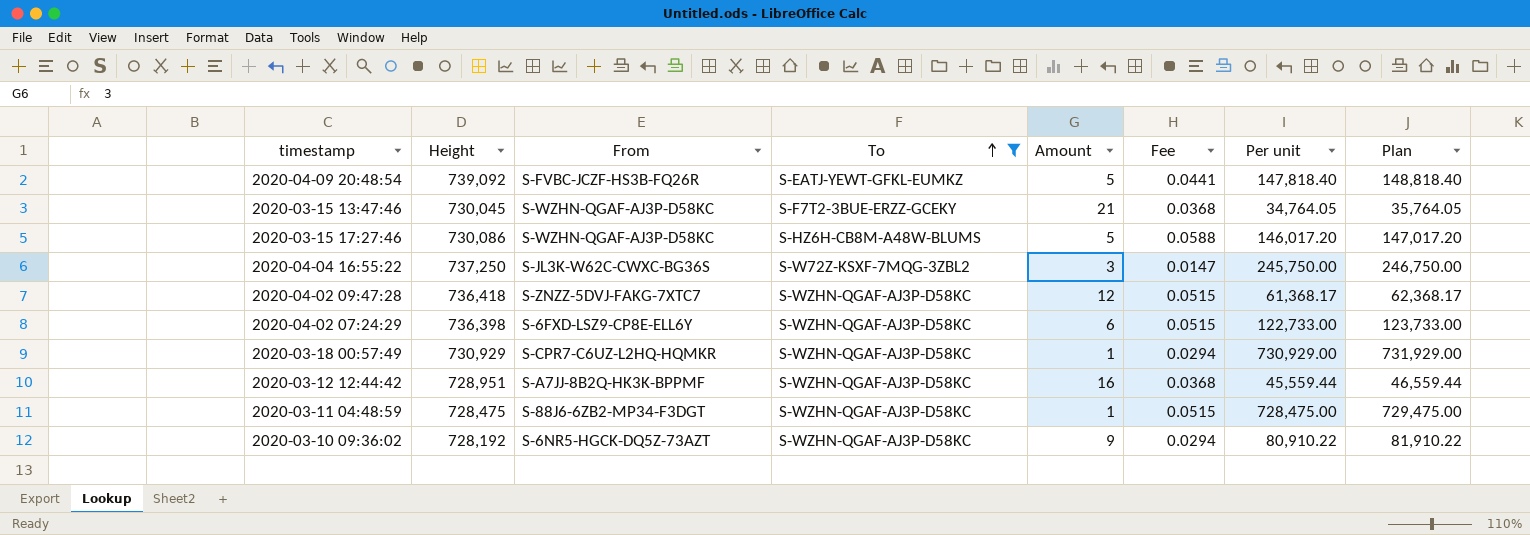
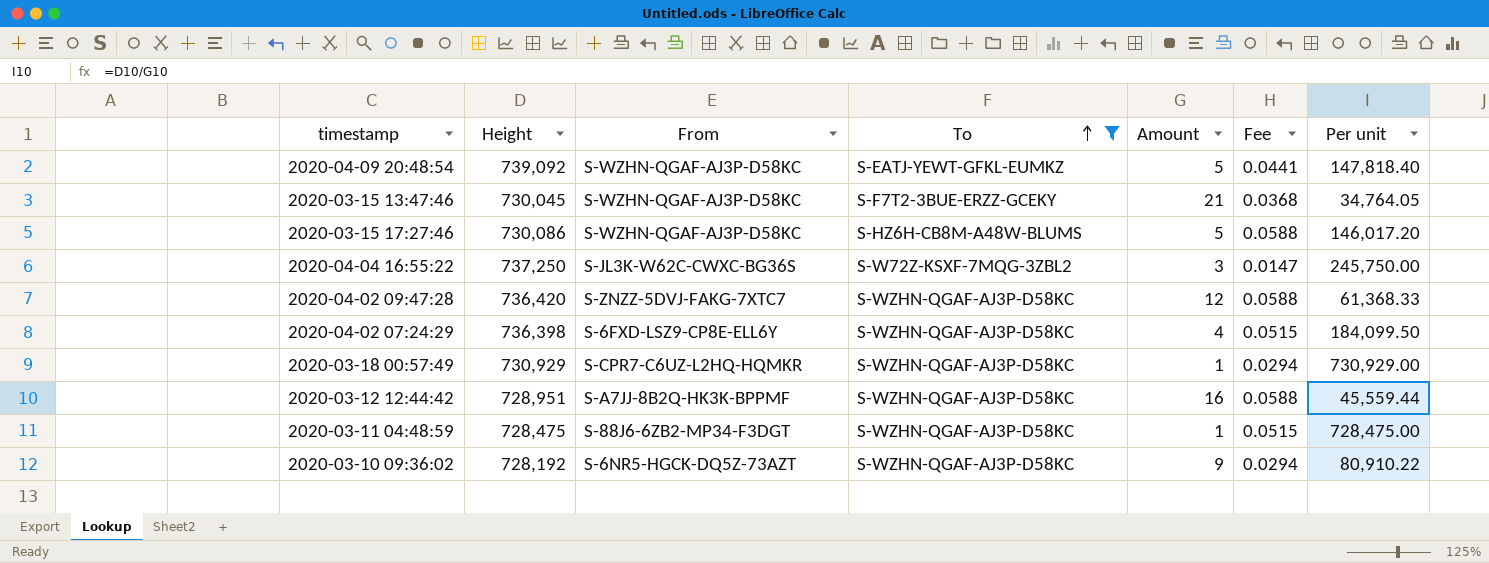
column Plan | formula: [Per unit] + 1000 -> none
2020-04-09 20:48:54 | From: S-FVBC-JCZF-HS3B-FQ26R -> S-WZHN-QGAF-AJ3P-D58KC
2020-04-02 09:47:28 | Height: 736,418 -> 736,420
2020-04-02 09:47:28 | Fee: 0.0515 -> 0.0588
2020-04-02 09:47:28 | Per unit: 61,368.17 -> 61,368.33
2020-04-02 07:24:29 | Amount: 6 -> 4
2020-04-02 07:24:29 | Per unit: 122,733.00 -> 184,099.50
2020-03-12 12:44:42 | Fee: 0.0368 -> 0.0588

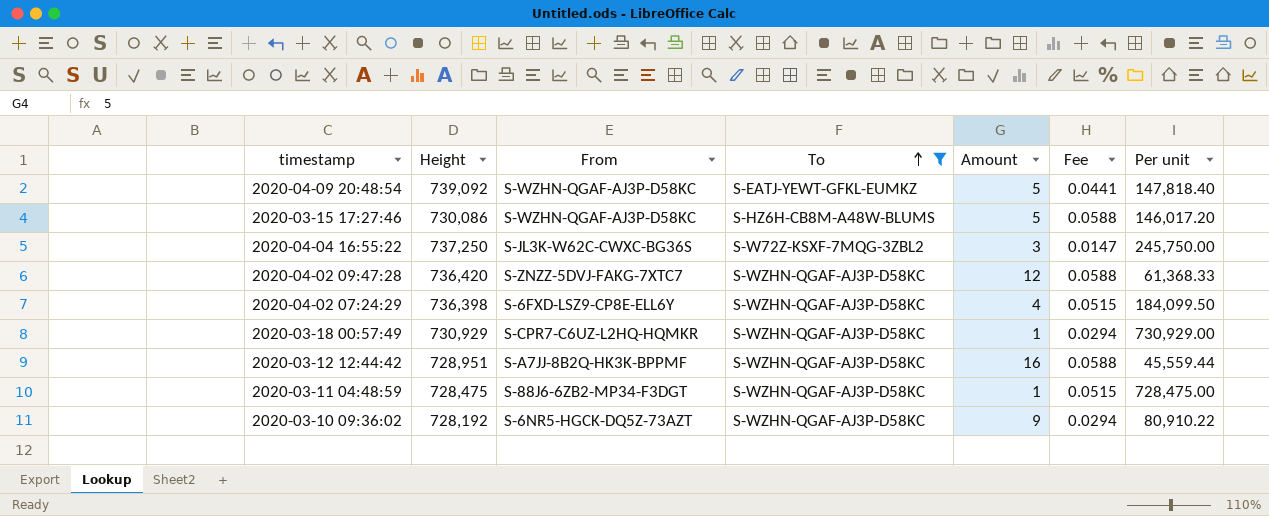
row 2020-03-15 13:47:46: 730,045 | S-WZHN-QGAF-AJ3P-D58KC | S-F7T2-3BUE-ERZZ-GCEKY | 21 | 0.0368 | 34,764.05 -> none

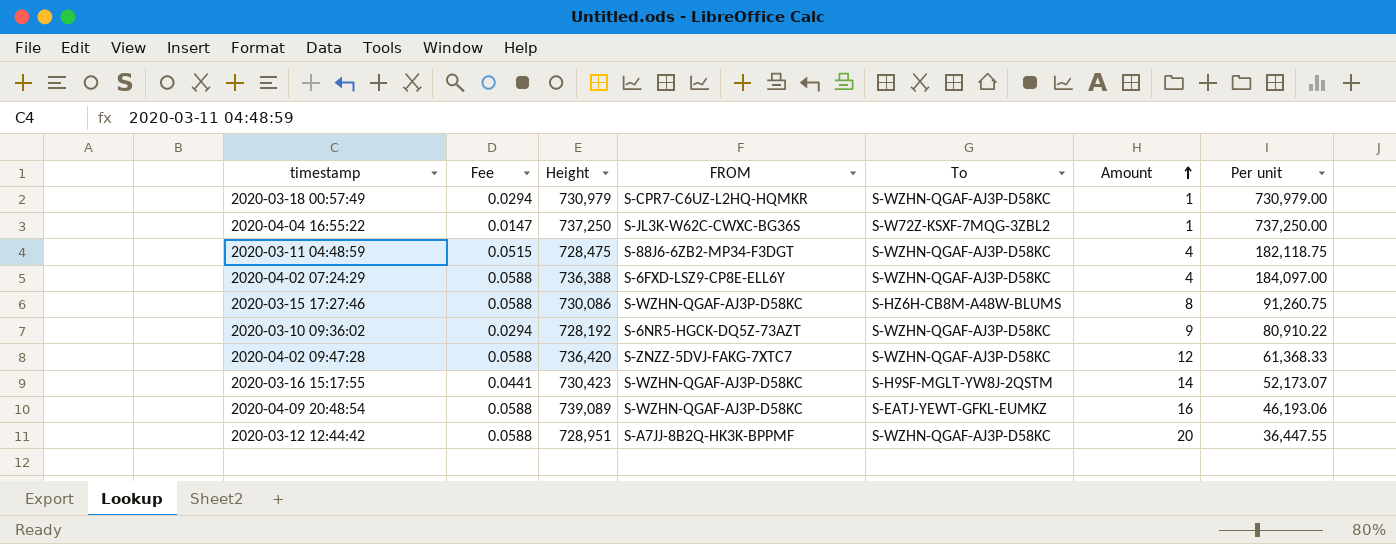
filter: To != S-H9SF-MGLT-YW8J-2QSTM -> none
row order: To ascending -> Amount ascending
column Fee | position: 6 -> 2
column name: From -> FROM
2020-03-18 00:57:49 | Height: 730,929 -> 730,979
2020-03-18 00:57:49 | Per unit: 730,929.00 -> 730,979.00
2020-04-04 16:55:22 | Amount: 3 -> 1
2020-04-04 16:55:22 | Per unit: 245,750.00 -> 737,250.00
2020-03-11 04:48:59 | Amount: 1 -> 4
2020-03-11 04:48:59 | Per unit: 728,475.00 -> 182,118.75
2020-04-02 07:24:29 | Fee: 0.0515 -> 0.0588
2020-04-02 07:24:29 | Height: 736,398 -> 736,388
2020-04-02 07:24:29 | Per unit: 184,099.50 -> 184,097.00
2020-03-15 17:27:46 | Amount: 5 -> 8
2020-03-15 17:27:46 | Per unit: 146,017.20 -> 91,260.75
2020-04-09 20:48:54 | Fee: 0.0441 -> 0.0588
2020-04-09 20:48:54 | Height: 739,092 -> 739,089
2020-04-09 20:48:54 | Amount: 5 -> 16
2020-04-09 20:48:54 | Per unit: 147,818.40 -> 46,193.06
2020-03-12 12:44:42 | Amount: 16 -> 20
2020-03-12 12:44:42 | Per unit: 45,559.44 -> 36,447.55

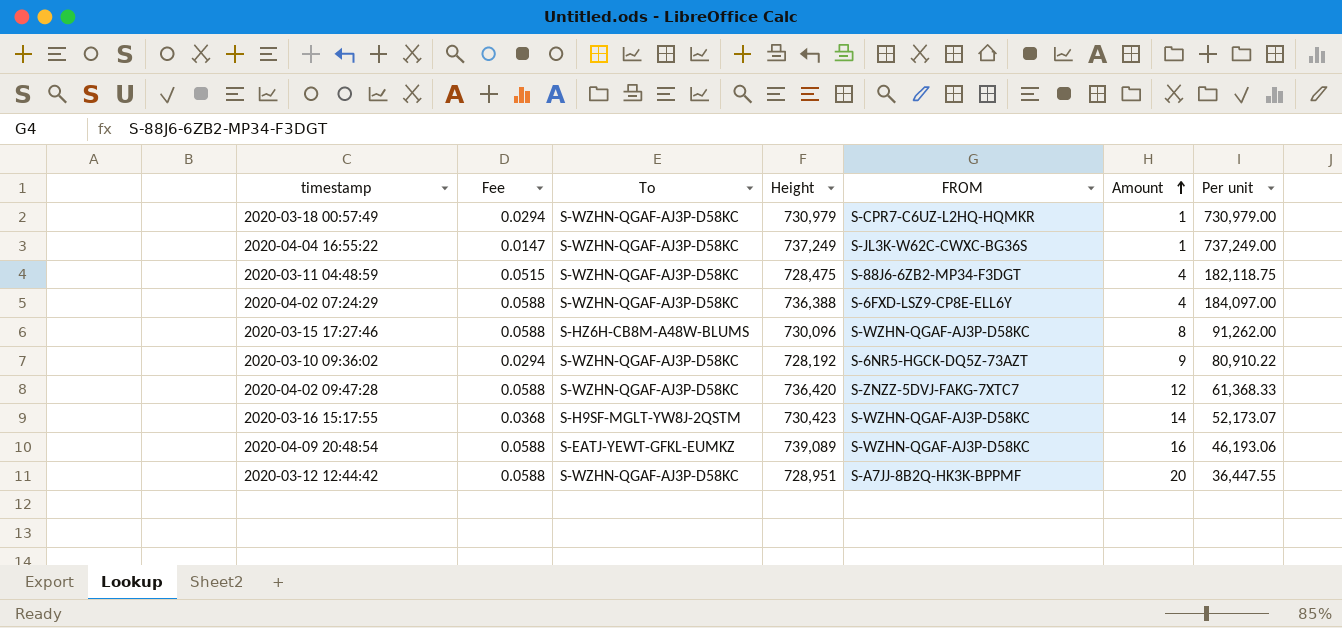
column To | position: 5 -> 3
2020-04-04 16:55:22 | To: S-W72Z-KSXF-7MQG-3ZBL2 -> S-WZHN-QGAF-AJ3P-D58KC
2020-04-04 16:55:22 | Height: 737,250 -> 737,249
2020-04-04 16:55:22 | Per unit: 737,250.00 -> 737,249.00
2020-03-15 17:27:46 | Height: 730,086 -> 730,096
2020-03-15 17:27:46 | Per unit: 91,260.75 -> 91,262.00
2020-03-16 15:17:55 | Fee: 0.0441 -> 0.0368

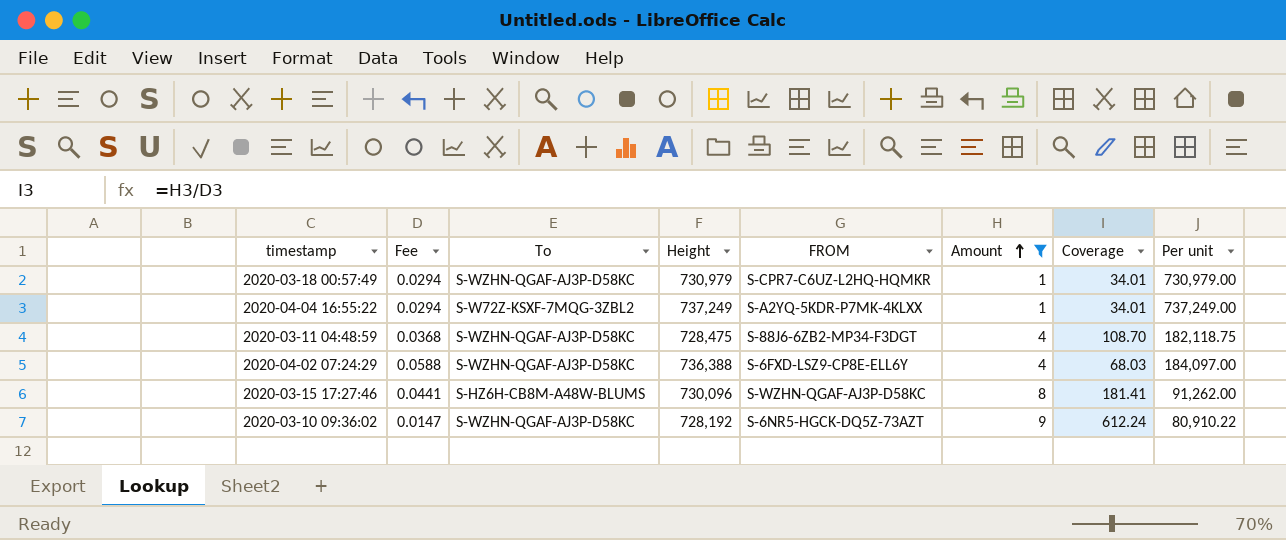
filter: none -> Amount <= 9
column Coverage | formula: none -> [Amount] / [Fee]
2020-04-04 16:55:22 | Fee: 0.0147 -> 0.0294
2020-04-04 16:55:22 | To: S-WZHN-QGAF-AJ3P-D58KC -> S-W72Z-KSXF-7MQG-3ZBL2
2020-04-04 16:55:22 | FROM: S-JL3K-W62C-CWXC-BG36S -> S-A2YQ-5KDR-P7MK-4KLXX
2020-03-11 04:48:59 | Fee: 0.0515 -> 0.0368
2020-03-15 17:27:46 | Fee: 0.0588 -> 0.0441
2020-03-10 09:36:02 | Fee: 0.0294 -> 0.0147

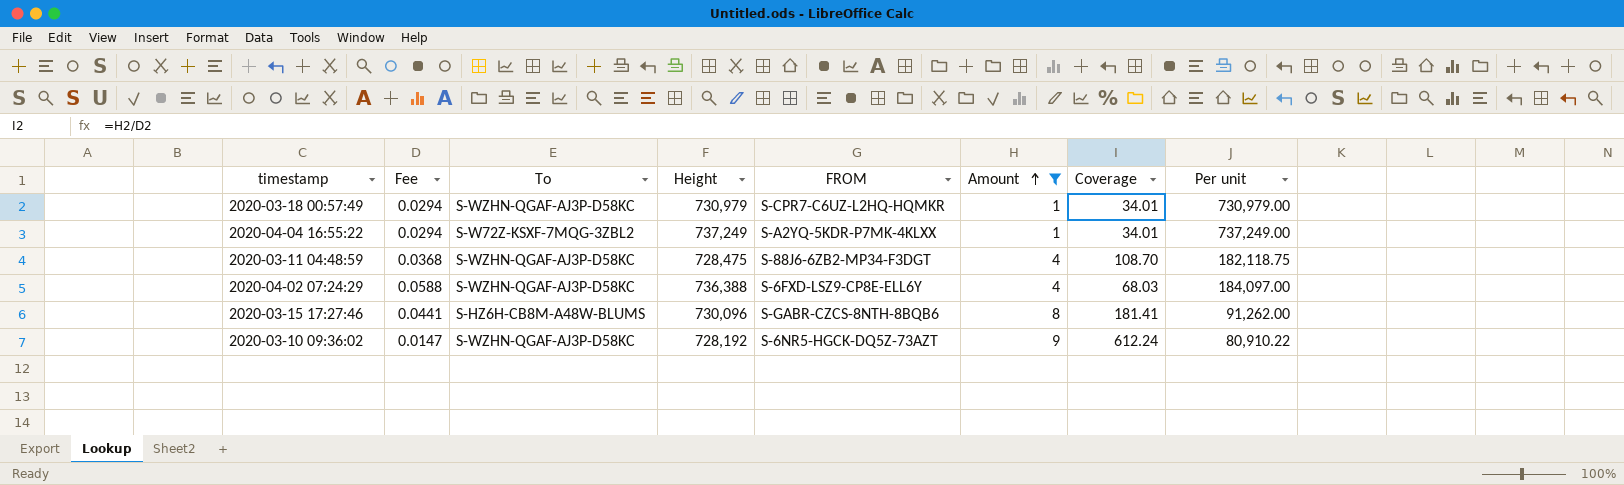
2020-03-15 17:27:46 | FROM: S-WZHN-QGAF-AJ3P-D58KC -> S-GABR-CZCS-8NTH-8BQB6

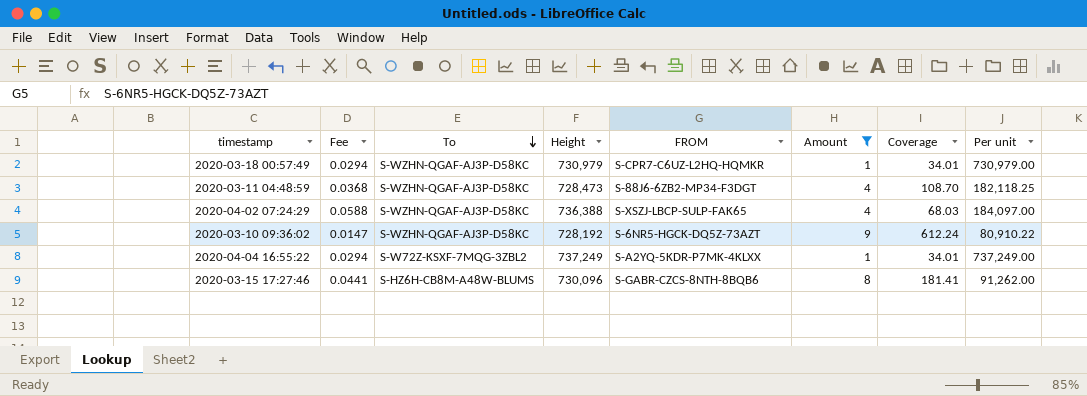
row order: Amount ascending -> To descending
2020-03-11 04:48:59 | Height: 728,475 -> 728,473
2020-03-11 04:48:59 | Per unit: 182,118.75 -> 182,118.25
2020-04-02 07:24:29 | FROM: S-6FXD-LSZ9-CP8E-ELL6Y -> S-XSZJ-LBCP-SULP-FAK65

